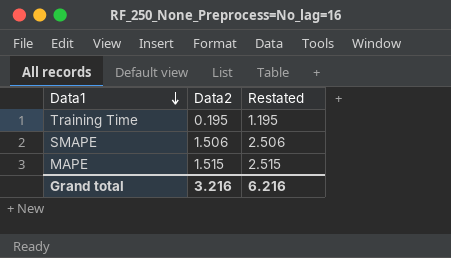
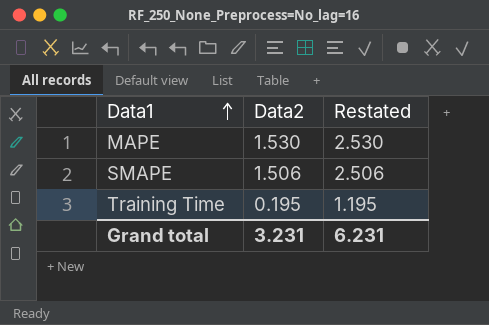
row order: Data1 descending -> Data1 ascending
MAPE | Data2: 1.515 -> 1.530
MAPE | Restated: 2.515 -> 2.530
Grand total | Data2: 3.216 -> 3.231
Grand total | Restated: 6.216 -> 6.231

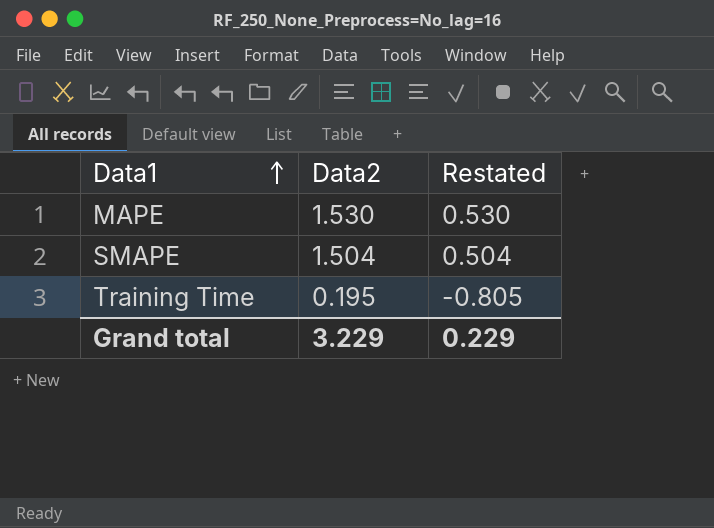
column Restated | formula: [Data2] + 1 -> [Data2] - 1
SMAPE | Data2: 1.506 -> 1.504
Grand total | Data2: 3.231 -> 3.229
Grand total | Restated: 6.231 -> 0.229

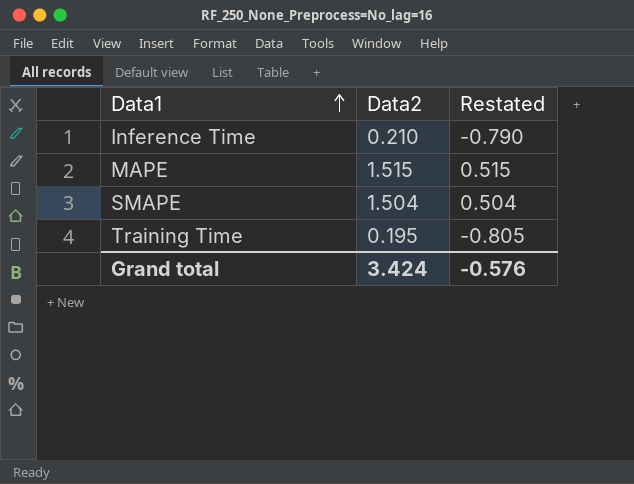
row Inference Time: none -> 0.210 | -0.790
MAPE | Data2: 1.530 -> 1.515
MAPE | Restated: 0.530 -> 0.515
Grand total | Data2: 3.229 -> 3.424
Grand total | Restated: 0.229 -> -0.576

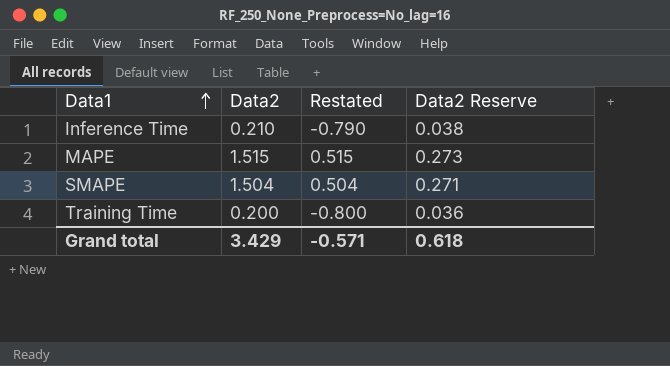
column Data2 Reserve | formula: none -> [Data2] * 0.18
Training Time | Data2: 0.195 -> 0.200
Training Time | Restated: -0.805 -> -0.800
Grand total | Data2: 3.424 -> 3.429
Grand total | Restated: -0.576 -> -0.571

